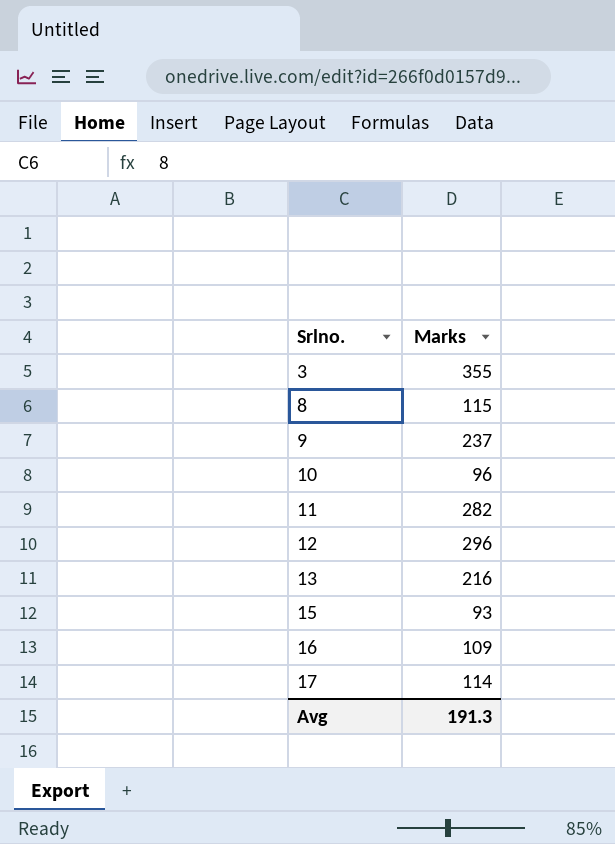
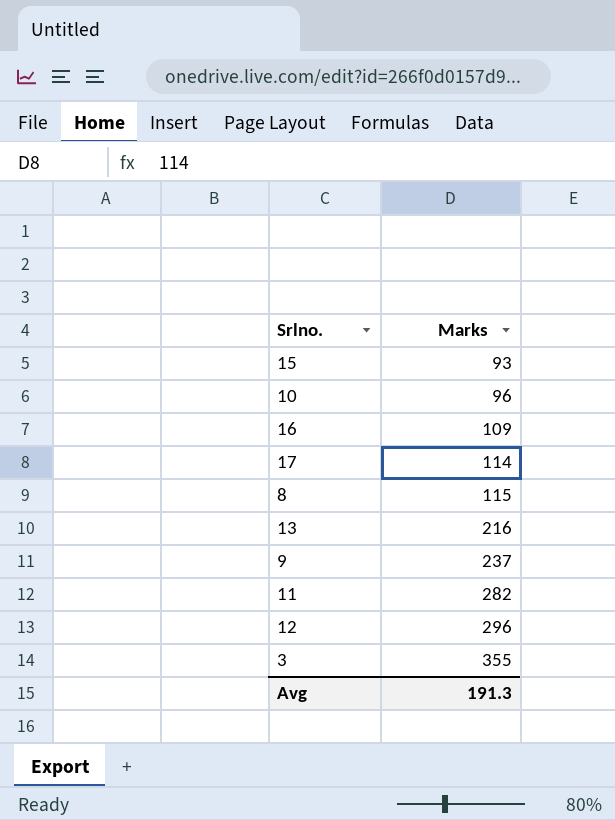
row order: Srlno. ascending -> Marks ascending

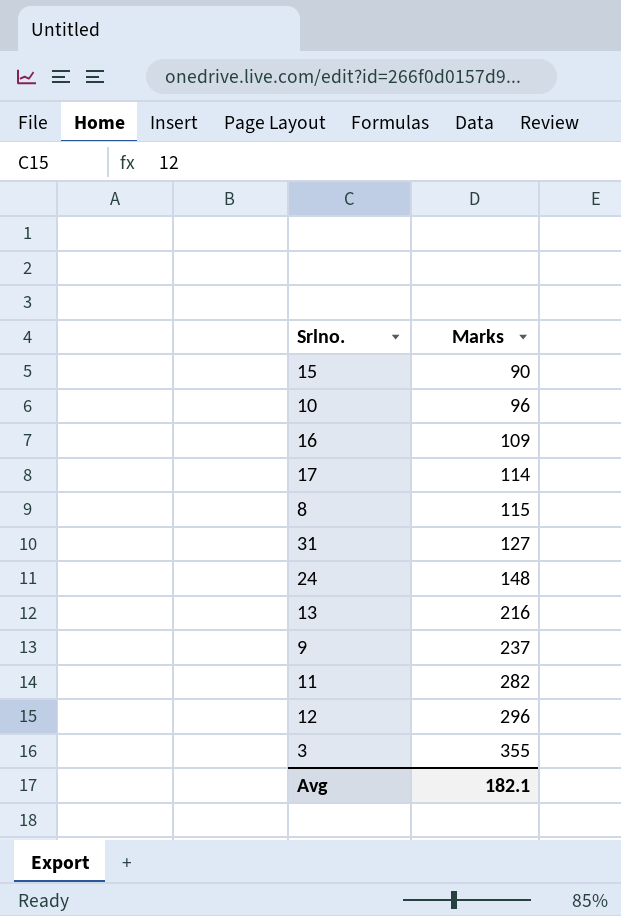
15 | Marks: 93 -> 90
row 31: none -> 127
row 24: none -> 148
Avg | Marks: 191.3 -> 182.1

